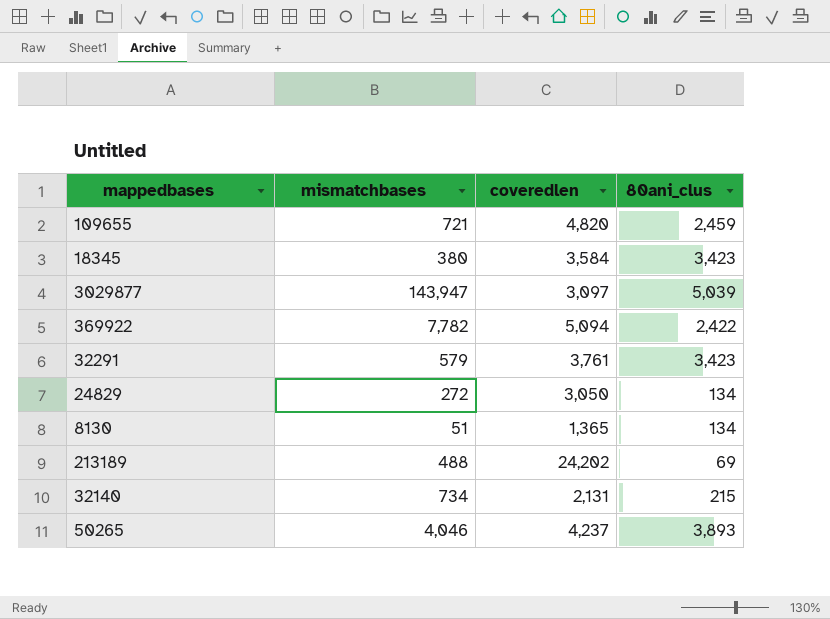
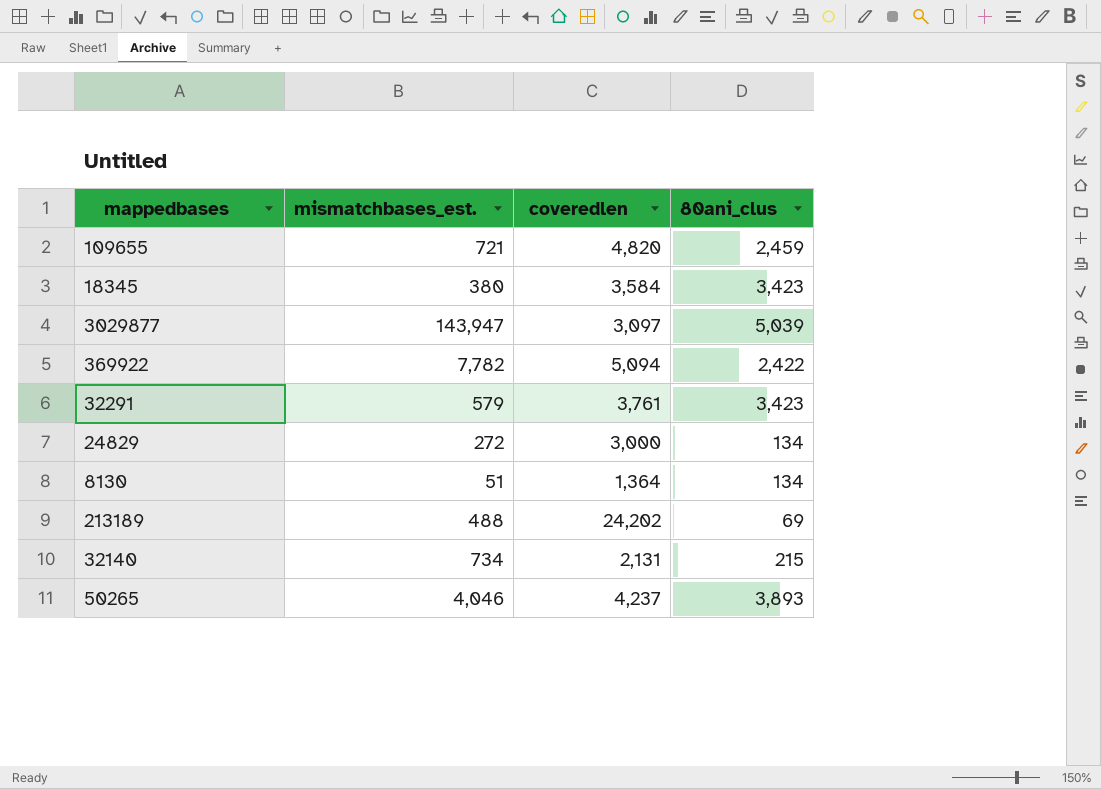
column name: mismatchbases -> mismatchbases_est.
24829 | coveredlen: 3,050 -> 3,000
8130 | coveredlen: 1,365 -> 1,364

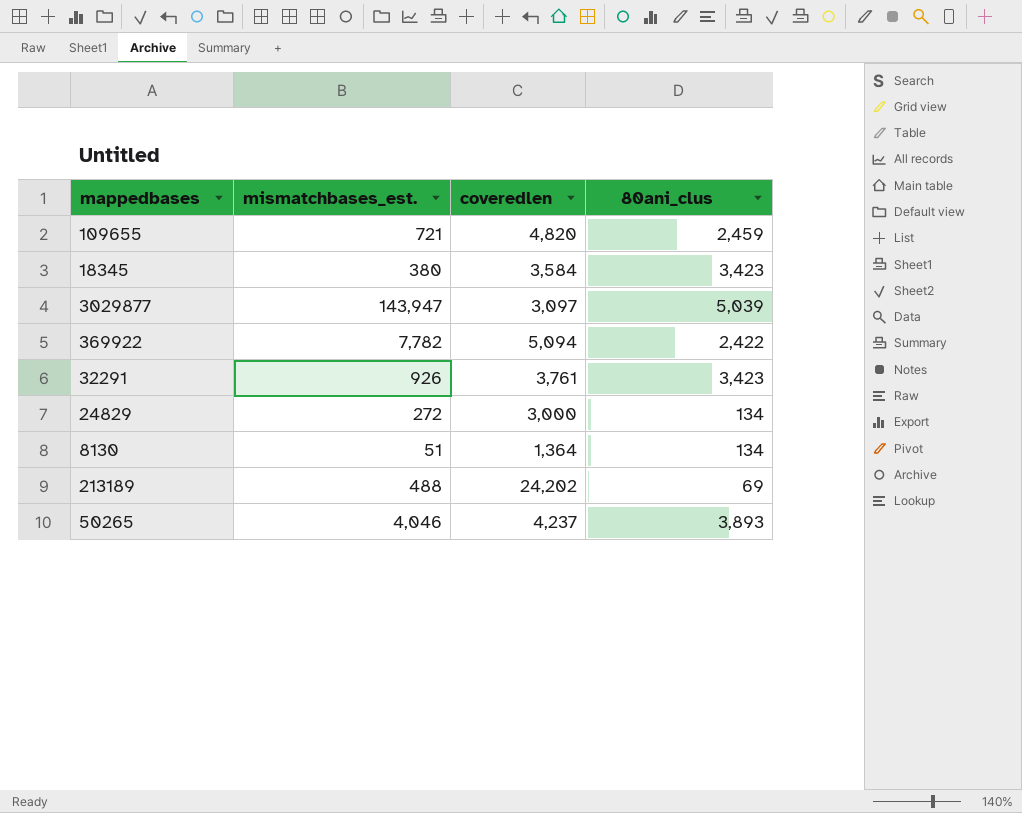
row 32140: 734 | 2,131 | 215 -> none
32291 | mismatchbases_est.: 579 -> 926

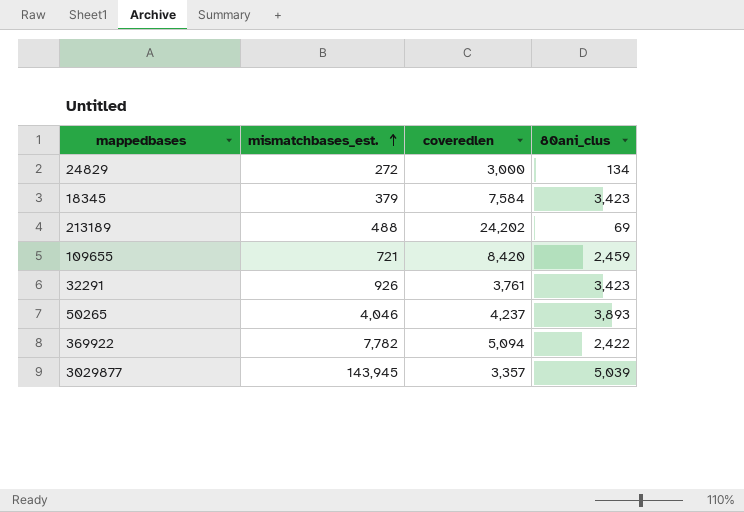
row order: none -> mismatchbases_est. ascending
row 8130: 51 | 1,364 | 134 -> none
18345 | mismatchbases_est.: 380 -> 379
18345 | coveredlen: 3,584 -> 7,584
109655 | coveredlen: 4,820 -> 8,420
3029877 | mismatchbases_est.: 143,947 -> 143,945
3029877 | coveredlen: 3,097 -> 3,357

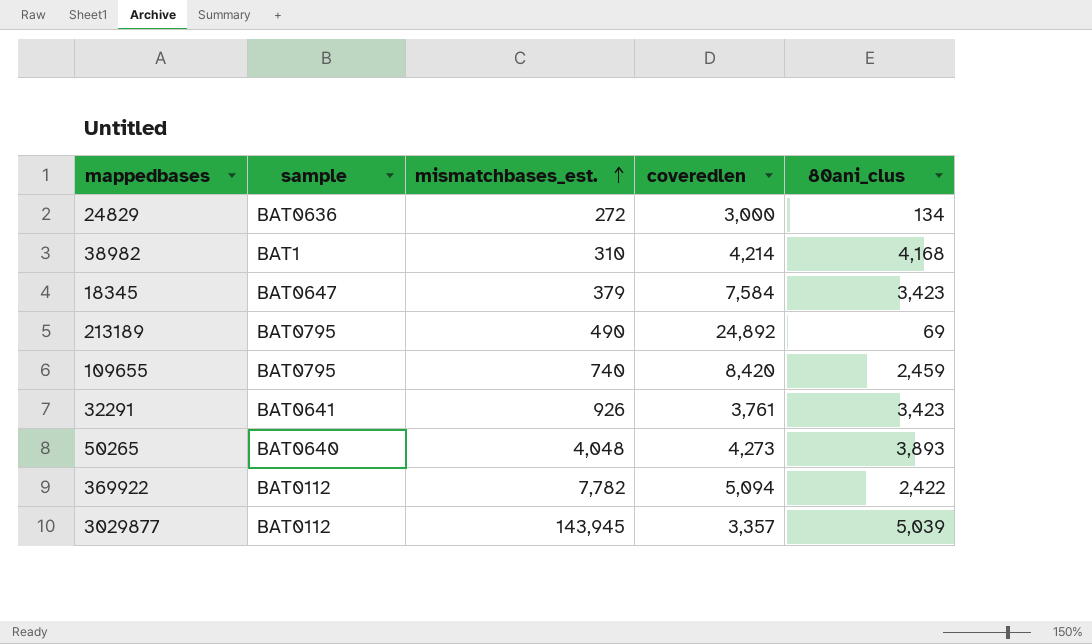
column sample | position: none -> 2
row 38982: none -> BAT1 | 310 | 4,214 | 4,168
213189 | mismatchbases_est.: 488 -> 490
213189 | coveredlen: 24,202 -> 24,892
109655 | mismatchbases_est.: 721 -> 740
50265 | mismatchbases_est.: 4,046 -> 4,048
50265 | coveredlen: 4,237 -> 4,273

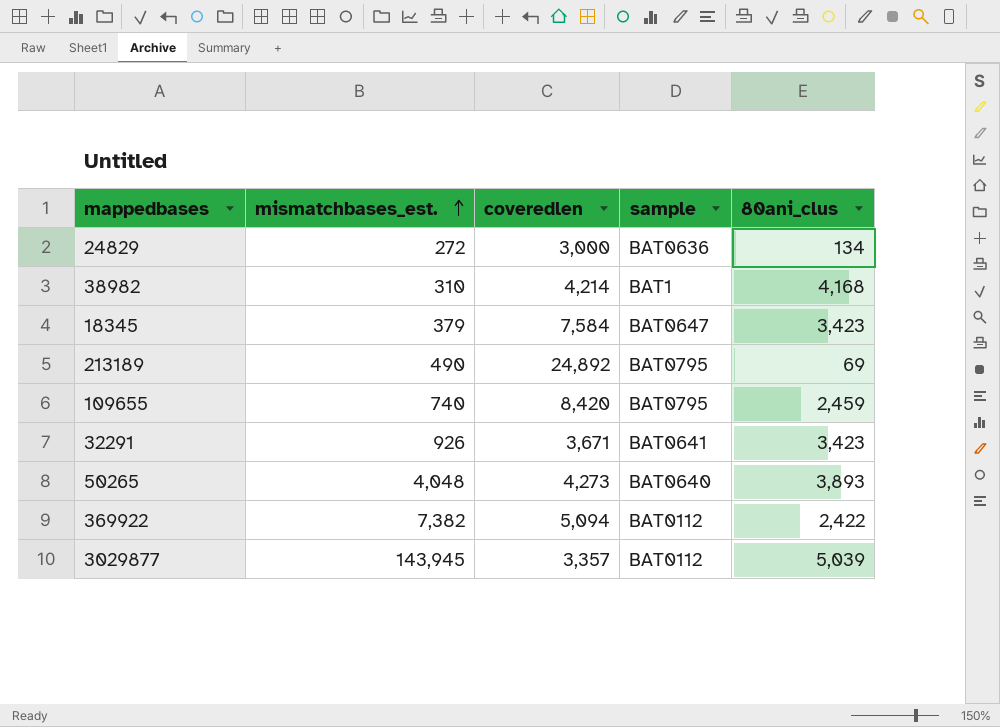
column sample | position: 2 -> 4
32291 | coveredlen: 3,761 -> 3,671
369922 | mismatchbases_est.: 7,782 -> 7,382

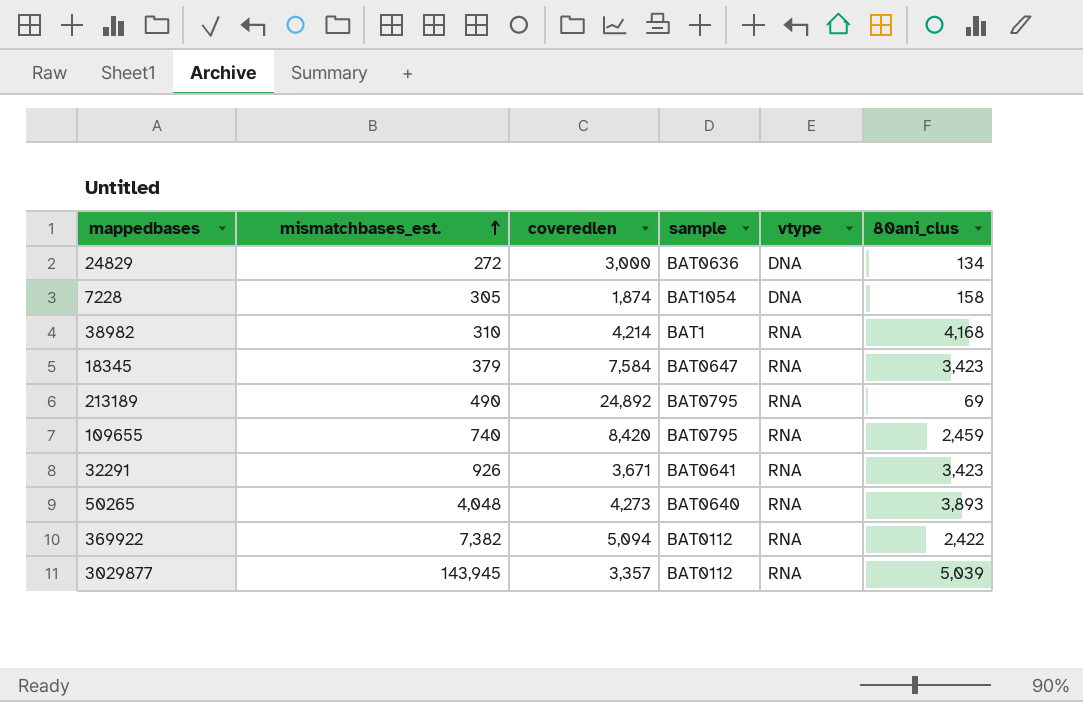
column vtype | position: none -> 5
row 7228: none -> 305 | 1,874 | BAT1054 | DNA | 158

